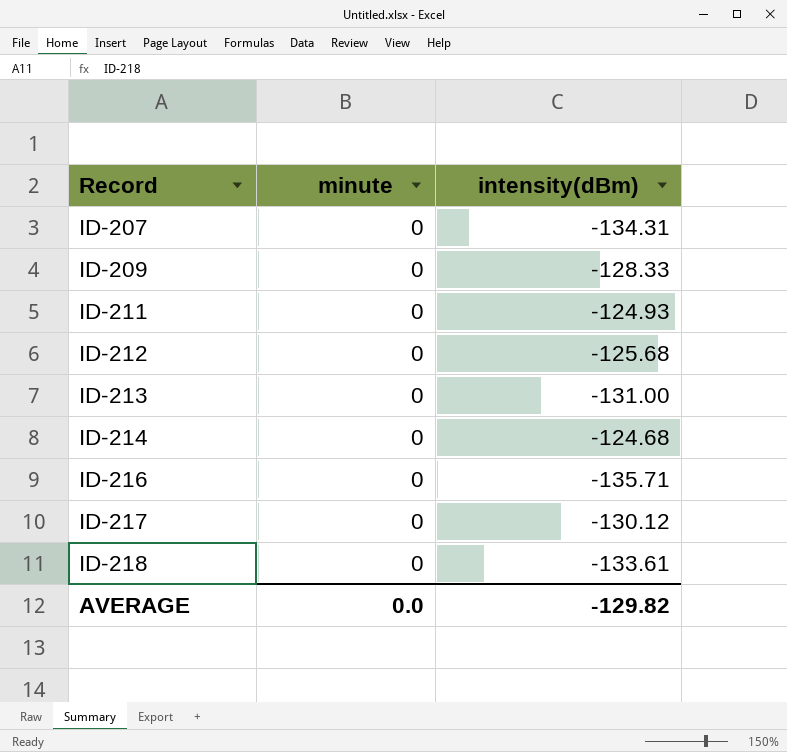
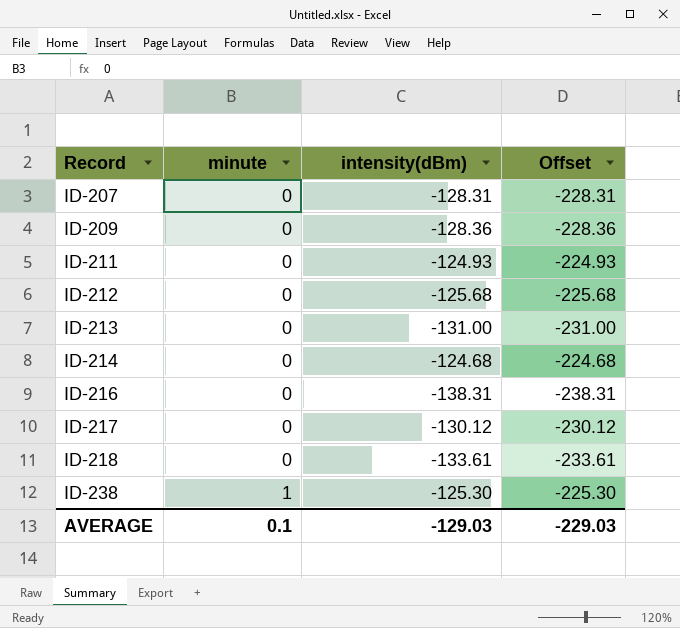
column Offset | formula: none -> [intensity(dBm)] - 100
ID-207 | intensity(dBm): -134.31 -> -128.31
ID-209 | intensity(dBm): -128.33 -> -128.36
ID-216 | intensity(dBm): -135.71 -> -138.31
row ID-238: none -> 1 | -125.30 | -225.30
AVERAGE | minute: 0.0 -> 0.1
AVERAGE | intensity(dBm): -129.82 -> -129.03

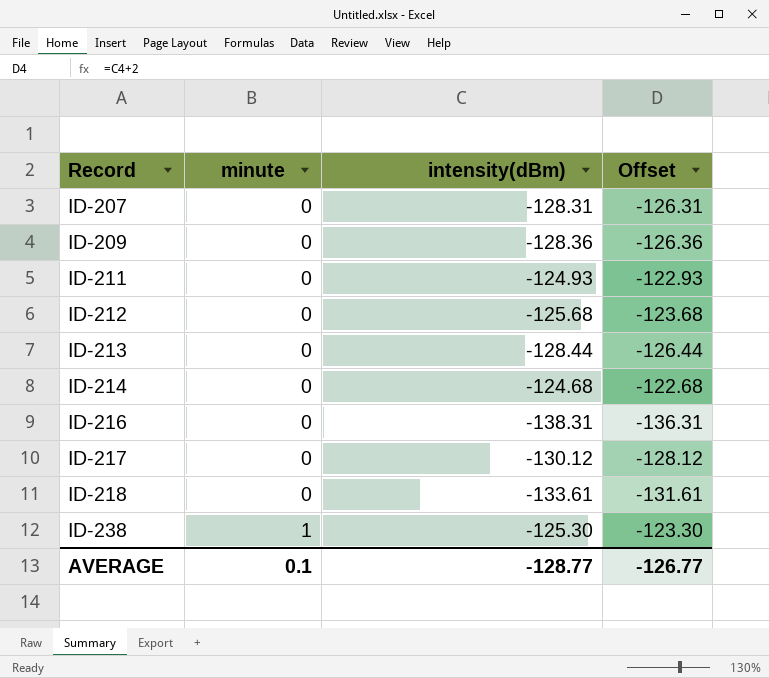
column Offset | formula: [intensity(dBm)] - 100 -> [intensity(dBm)] + 2
ID-213 | intensity(dBm): -131.00 -> -128.44
AVERAGE | intensity(dBm): -129.03 -> -128.77
AVERAGE | Offset: -229.03 -> -126.77

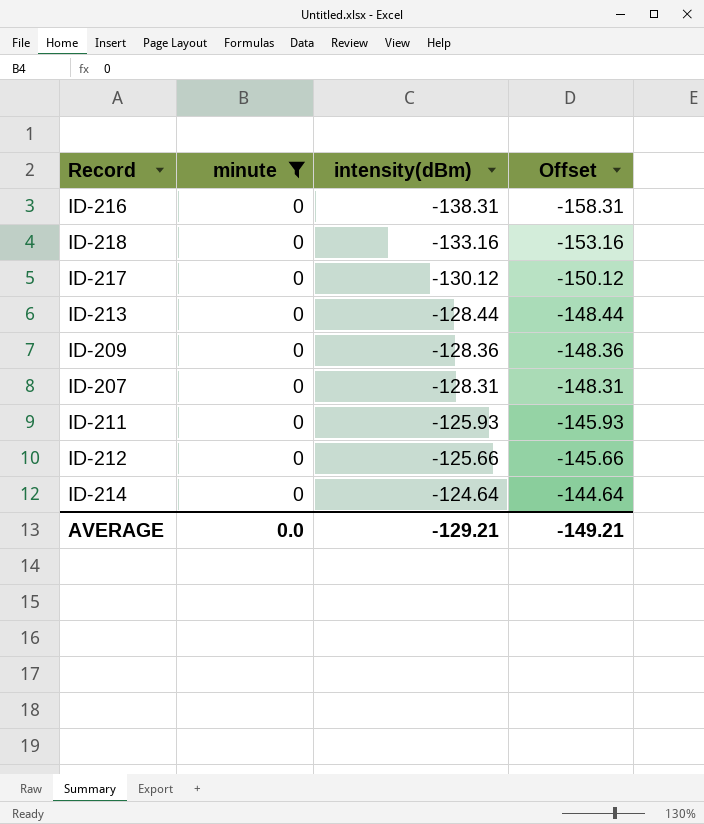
filter: none -> minute = 0
row order: Record ascending -> intensity(dBm) ascending
column Offset | formula: [intensity(dBm)] + 2 -> [intensity(dBm)] - 20
ID-218 | intensity(dBm): -133.61 -> -133.16
ID-211 | intensity(dBm): -124.93 -> -125.93
ID-212 | intensity(dBm): -125.68 -> -125.66
ID-214 | intensity(dBm): -124.68 -> -124.64
AVERAGE | minute: 0.1 -> 0.0
AVERAGE | intensity(dBm): -128.77 -> -129.21
AVERAGE | Offset: -126.77 -> -149.21

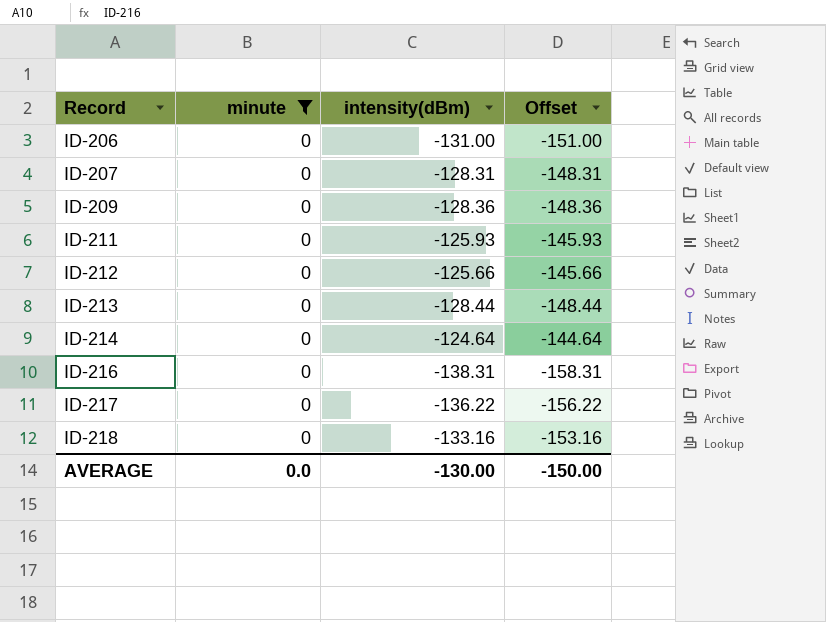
row order: intensity(dBm) ascending -> Record ascending
row ID-206: none -> 0 | -131.00 | -151.00
ID-217 | intensity(dBm): -130.12 -> -136.22
ID-217 | Offset: -150.12 -> -156.22
AVERAGE | intensity(dBm): -129.21 -> -130.00
AVERAGE | Offset: -149.21 -> -150.00

